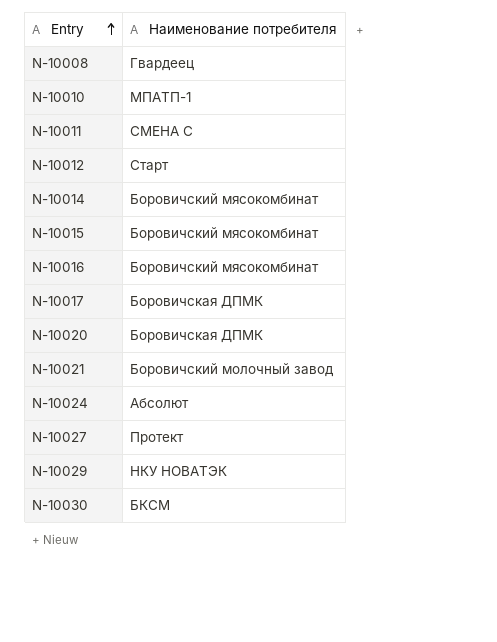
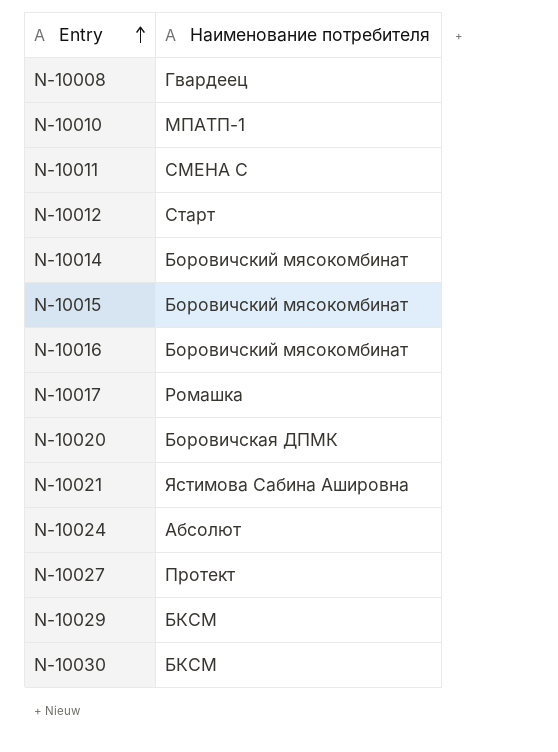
N-10017 | Наименование потребителя: Боровичская ДПМК -> Ромашка
N-10021 | Наименование потребителя: Боровичский молочный завод -> Ястимова Сабина Ашировна
N-10029 | Наименование потребителя: НКУ НОВАТЭК -> БКСМ

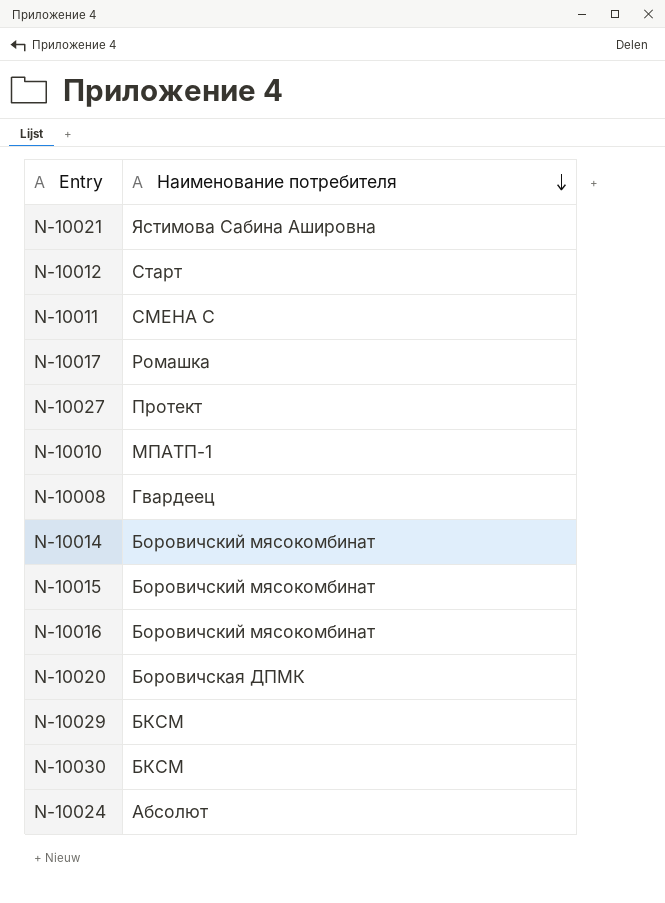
row order: Entry ascending -> Наименование потребителя descending

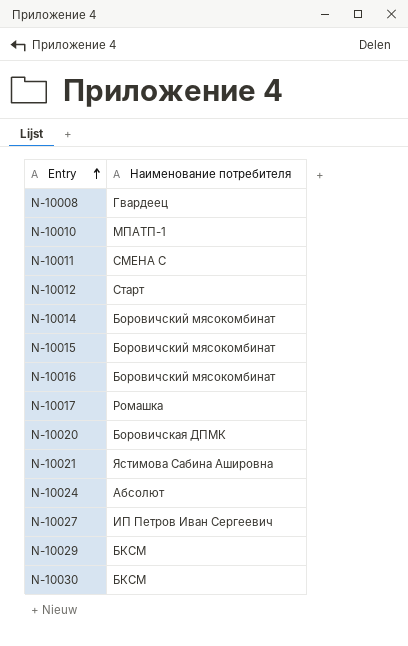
row order: Наименование потребителя descending -> Entry ascending
N-10027 | Наименование потребителя: Протект -> ИП Петров Иван Сергеевич

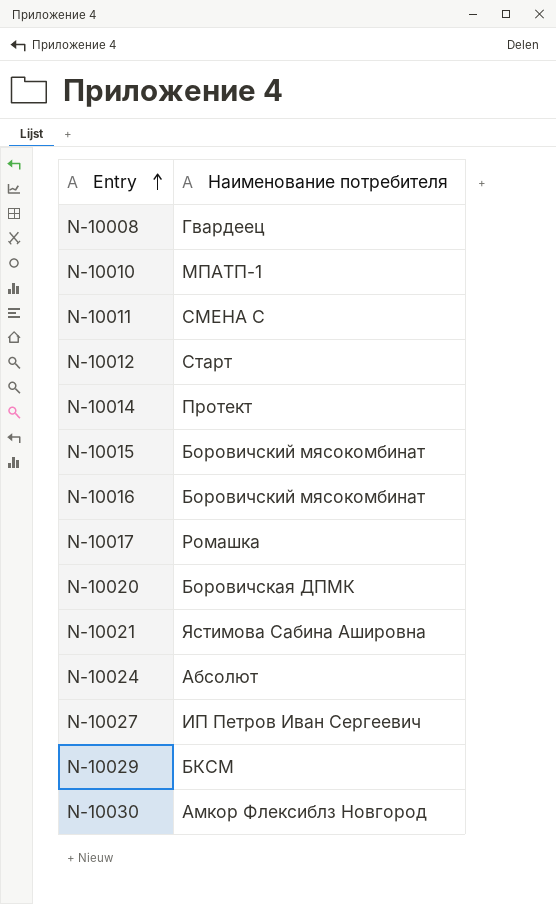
N-10014 | Наименование потребителя: Боровичский мясокомбинат -> Протект
N-10030 | Наименование потребителя: БКСМ -> Амкор Флексиблз Новгород

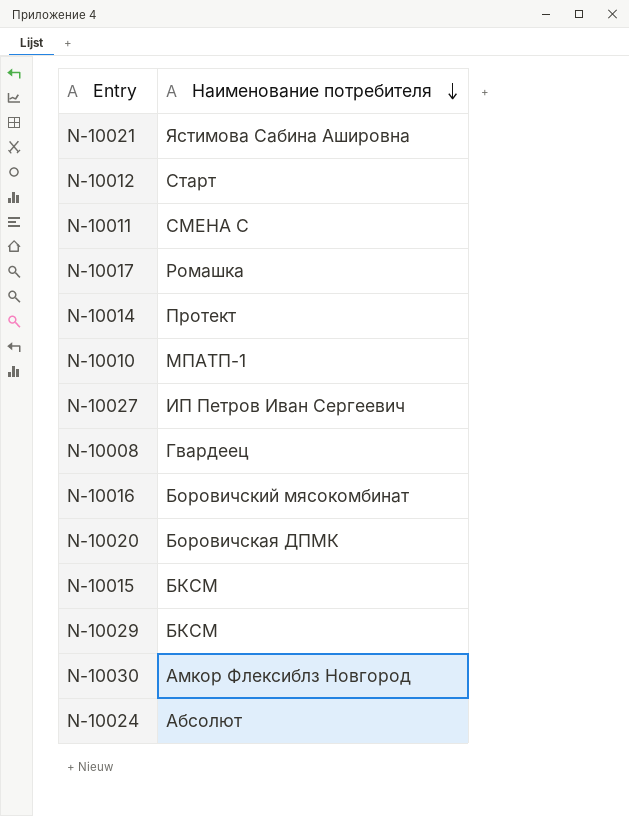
row order: Entry ascending -> Наименование потребителя descending
N-10015 | Наименование потребителя: Боровичский мясокомбинат -> БКСМ

